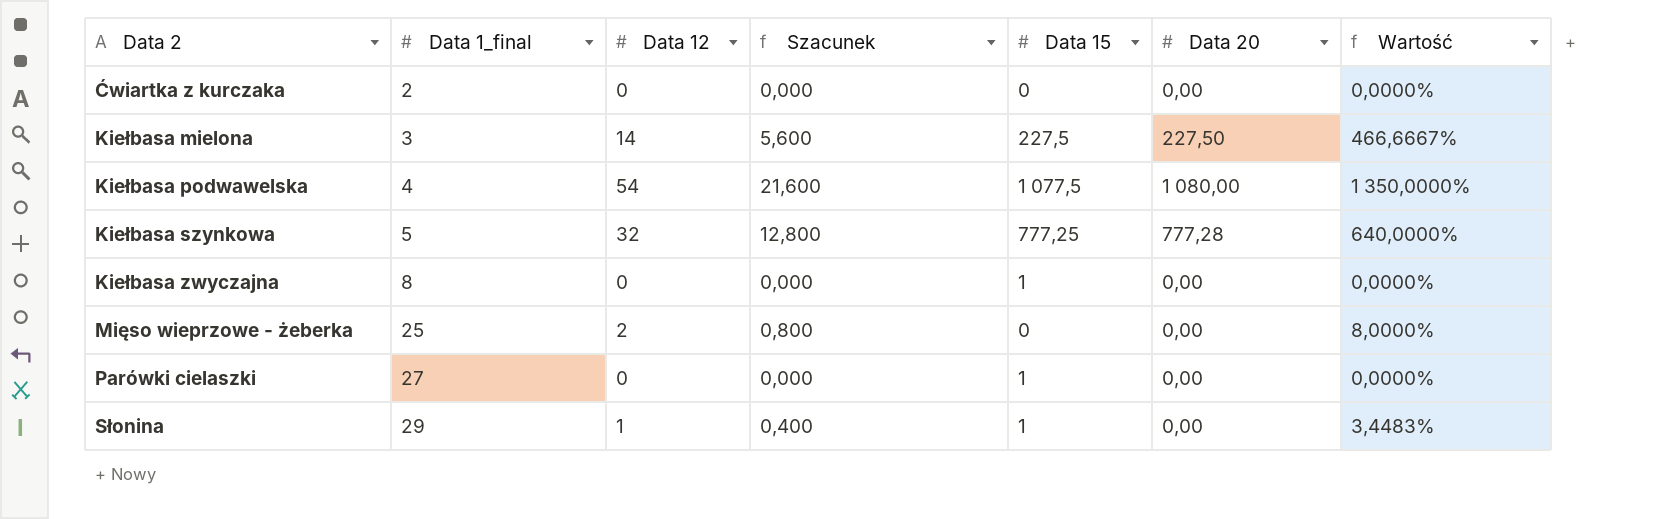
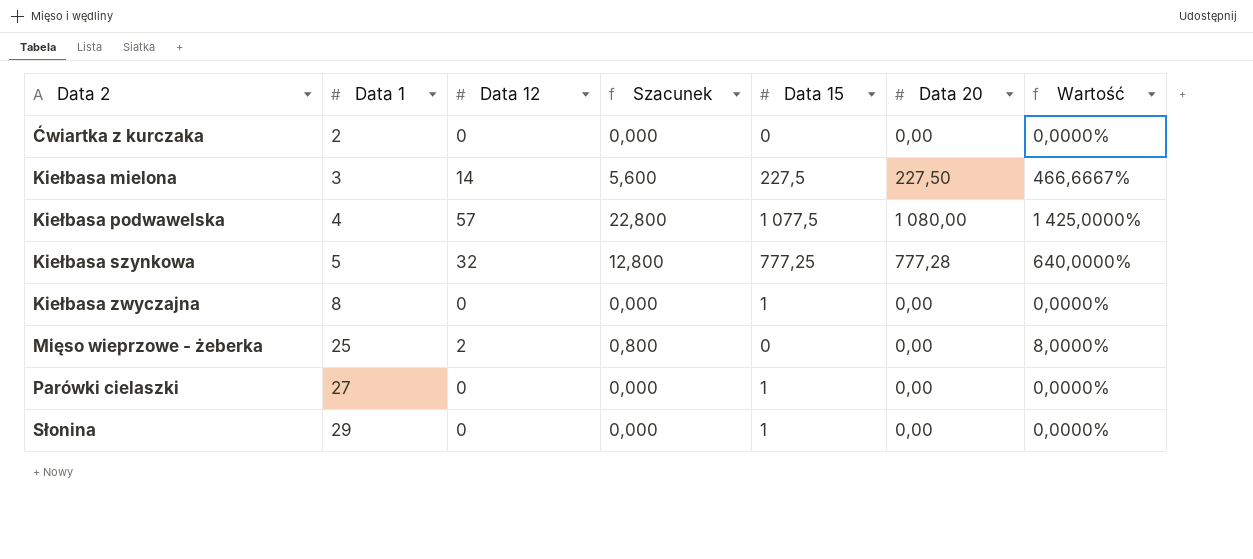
column name: Data 1_final -> Data 1
Kiełbasa podwawelska | Data 12: 54 -> 57
Kiełbasa podwawelska | Szacunek: 21,600 -> 22,800
Kiełbasa podwawelska | Wartość: 1 350,0000% -> 1 425,0000%
Słonina | Data 12: 1 -> 0
Słonina | Szacunek: 0,400 -> 0,000
Słonina | Wartość: 3,4483% -> 0,0000%

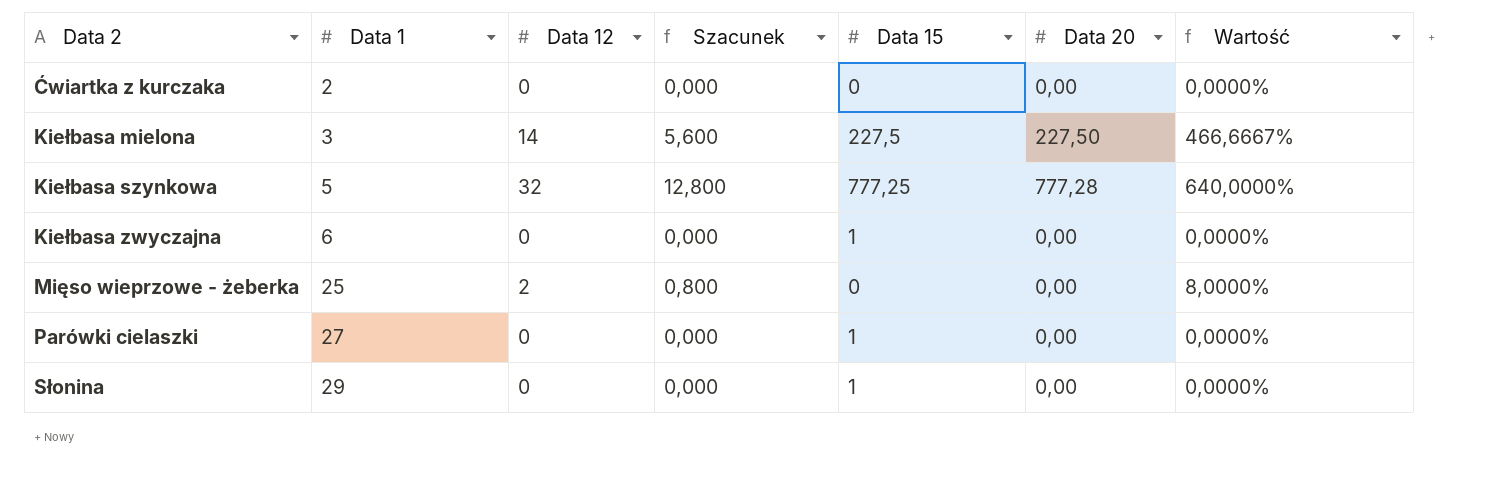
row Kiełbasa podwawelska: 4 | 57 | 22,800 | 1 077,5 | 1 080,00 | 1 425,0000% -> none
Kiełbasa zwyczajna | Data 1: 8 -> 6

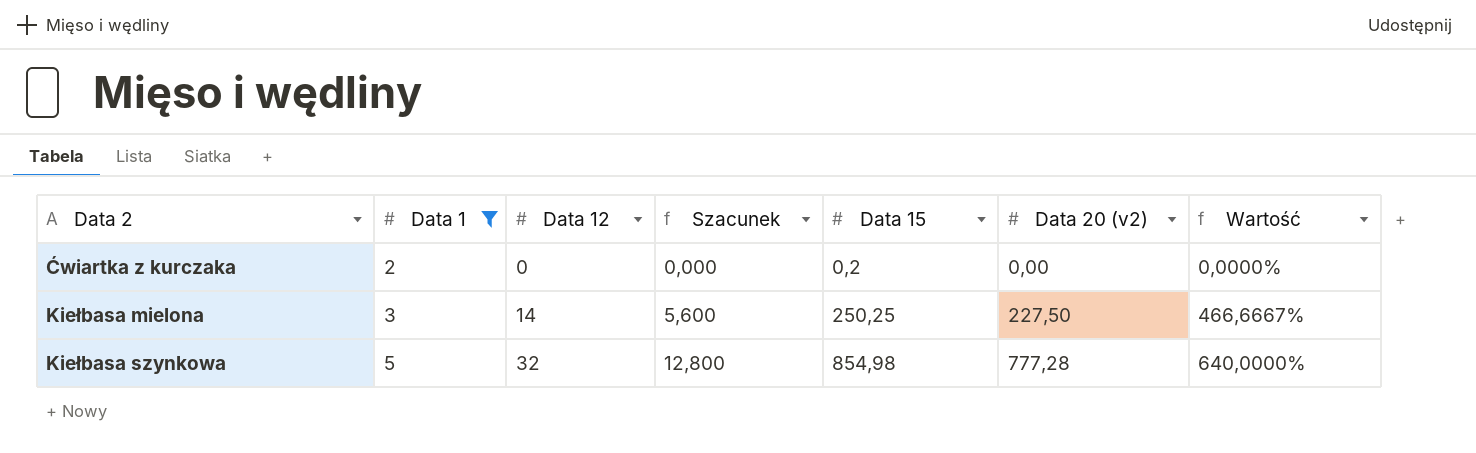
filter: none -> Data 1 <= 5
column name: Data 20 -> Data 20 (v2)
Ćwiartka z kurczaka | Data 15: 0 -> 0,2
Kiełbasa mielona | Data 15: 227,5 -> 250,25
Kiełbasa szynkowa | Data 15: 777,25 -> 854,98

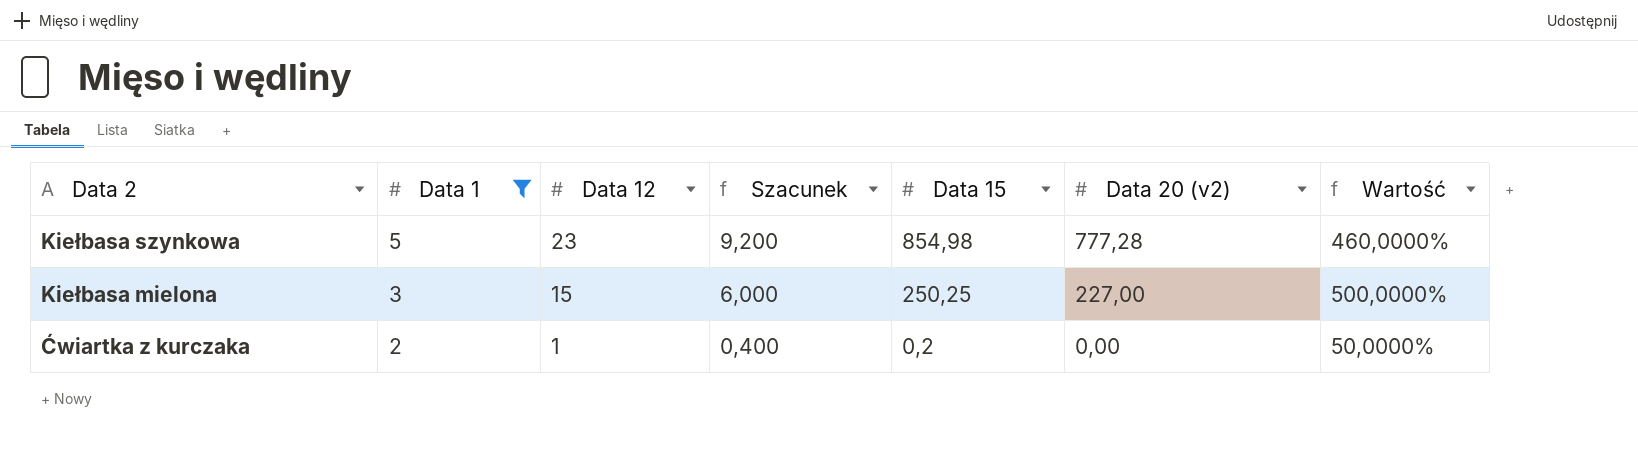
row order: Data 2 ascending -> Data 2 descending
Kiełbasa szynkowa | Data 12: 32 -> 23
Kiełbasa szynkowa | Szacunek: 12,800 -> 9,200
Kiełbasa szynkowa | Wartość: 640,0000% -> 460,0000%
Kiełbasa mielona | Data 12: 14 -> 15
Kiełbasa mielona | Szacunek: 5,600 -> 6,000
Kiełbasa mielona | Data 20 (v2): 227,50 -> 227,00
Kiełbasa mielona | Wartość: 466,6667% -> 500,0000%
Ćwiartka z kurczaka | Data 12: 0 -> 1
Ćwiartka z kurczaka | Szacunek: 0,000 -> 0,400
Ćwiartka z kurczaka | Wartość: 0,0000% -> 50,0000%

